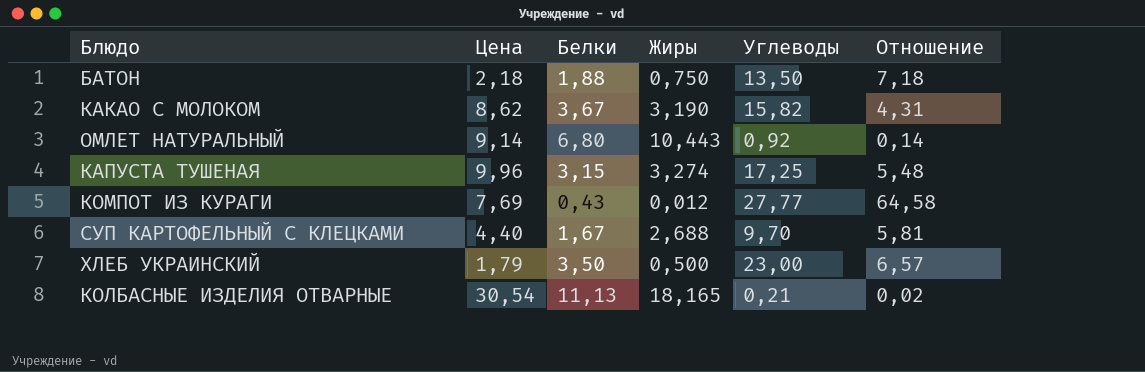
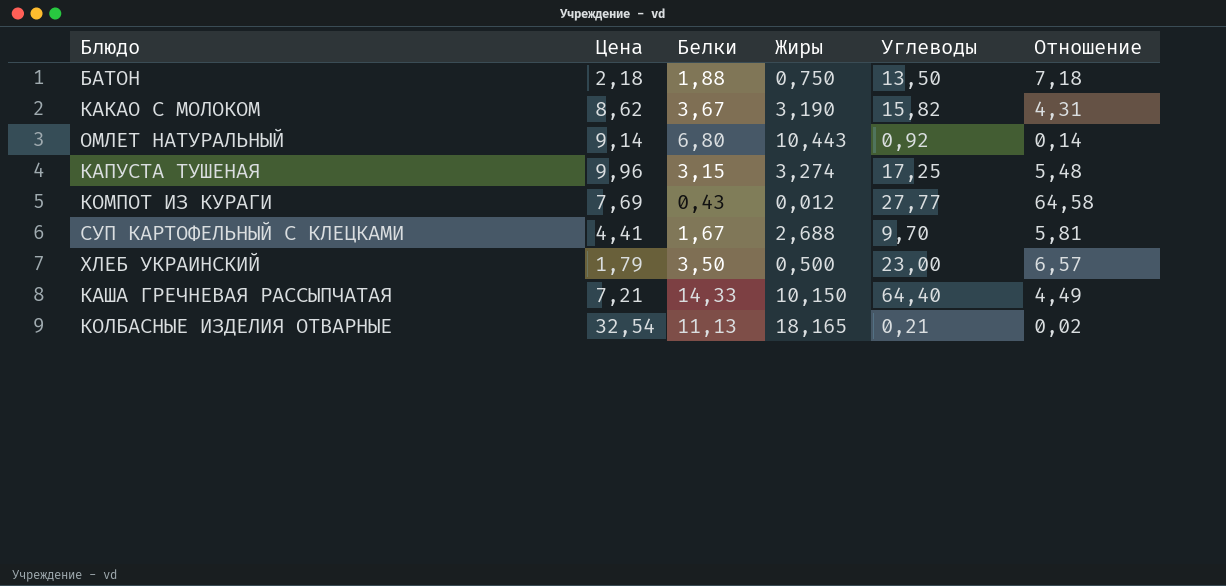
СУП КАРТОФЕЛЬНЫЙ С КЛЕЦКАМИ | Цена: 4,40 -> 4,41
row КАША ГРЕЧНЕВАЯ РАССЫПЧАТАЯ: none -> 7,21 | 14,33 | 10,150 | 64,40 | 4,49
КОЛБАСНЫЕ ИЗДЕЛИЯ ОТВАРНЫЕ | Цена: 30,54 -> 32,54

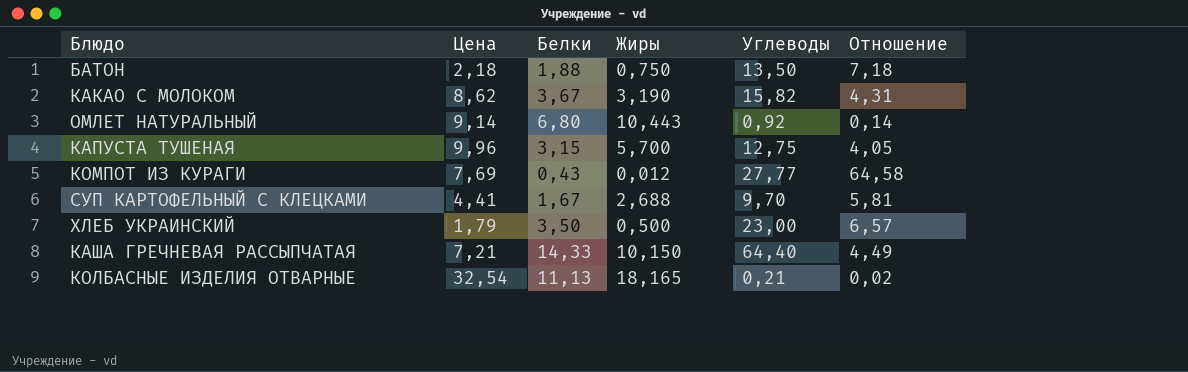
КАПУСТА ТУШЕНАЯ | Жиры: 3,274 -> 5,700
КАПУСТА ТУШЕНАЯ | Углеводы: 17,25 -> 12,75
КАПУСТА ТУШЕНАЯ | Отношение: 5,48 -> 4,05

